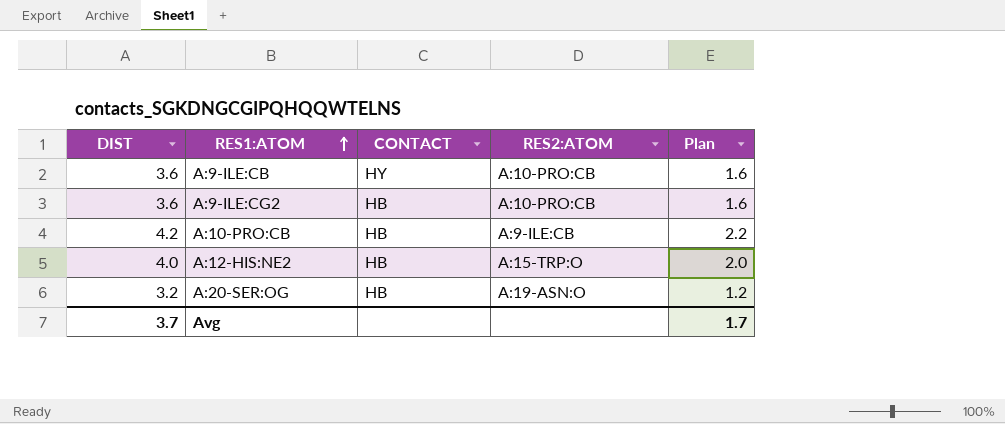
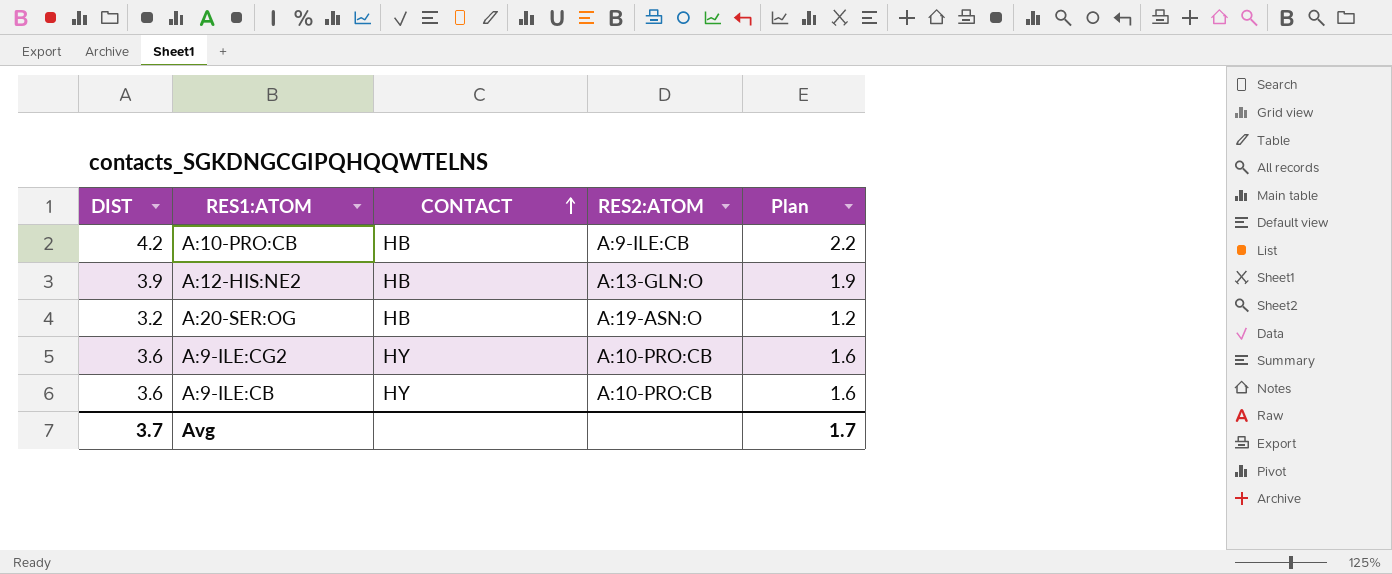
row order: RES1:ATOM ascending -> CONTACT ascending
A:12-HIS:NE2 | DIST: 4.0 -> 3.9
A:12-HIS:NE2 | RES2:ATOM: A:15-TRP:O -> A:13-GLN:O
A:12-HIS:NE2 | Plan: 2.0 -> 1.9
A:9-ILE:CG2 | CONTACT: HB -> HY

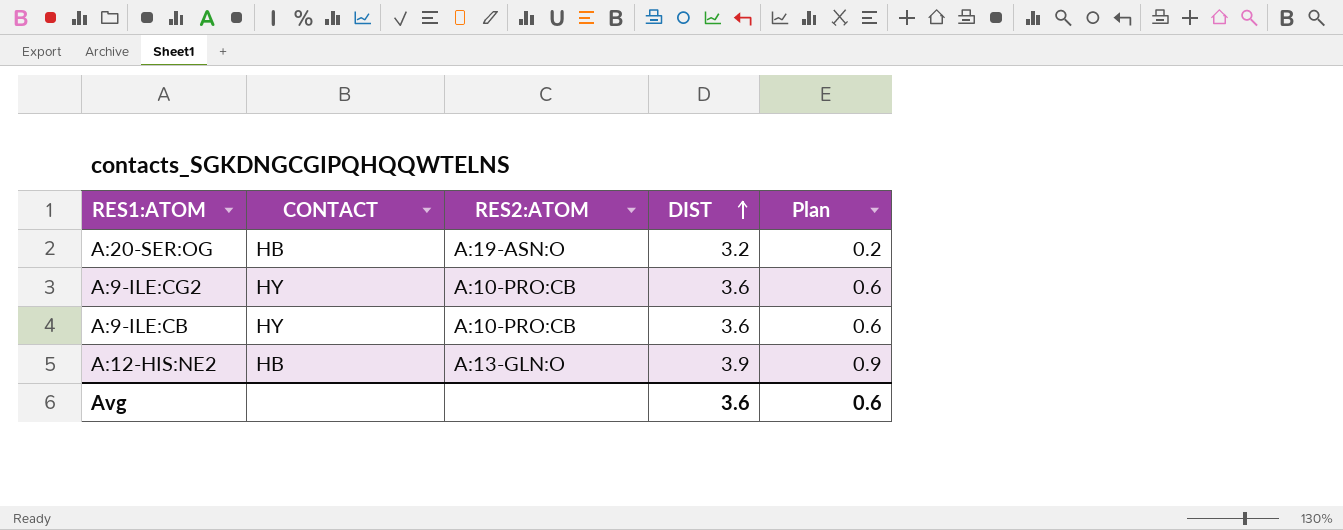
row order: CONTACT ascending -> DIST ascending
column DIST | position: 1 -> 4
column Plan | formula: [DIST] - 2 -> [DIST] - 3
row A:10-PRO:CB: 4.2 | HB | A:9-ILE:CB | 2.2 -> none
Avg | DIST: 3.7 -> 3.6
Avg | Plan: 1.7 -> 0.6

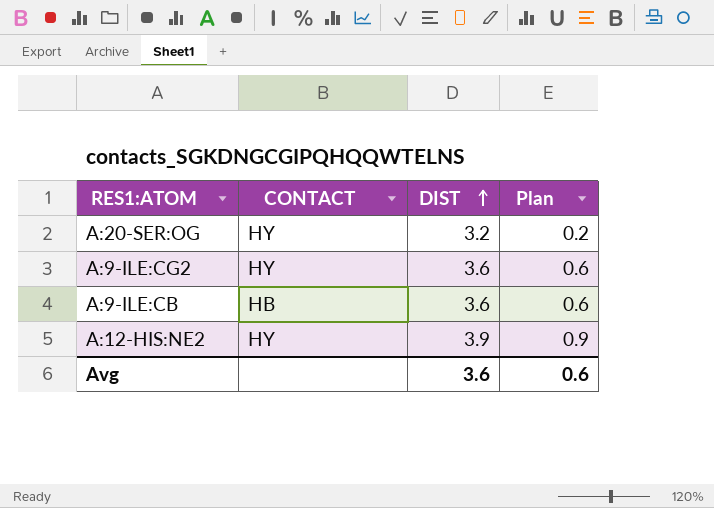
column RES2:ATOM | position: 3 -> none
A:20-SER:OG | CONTACT: HB -> HY
A:9-ILE:CB | CONTACT: HY -> HB
A:12-HIS:NE2 | CONTACT: HB -> HY

